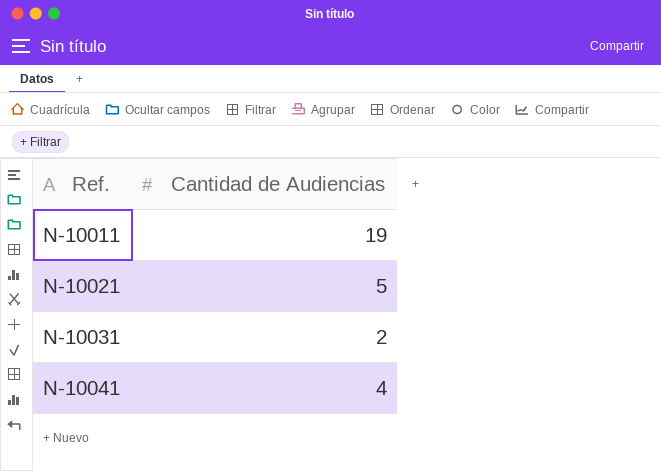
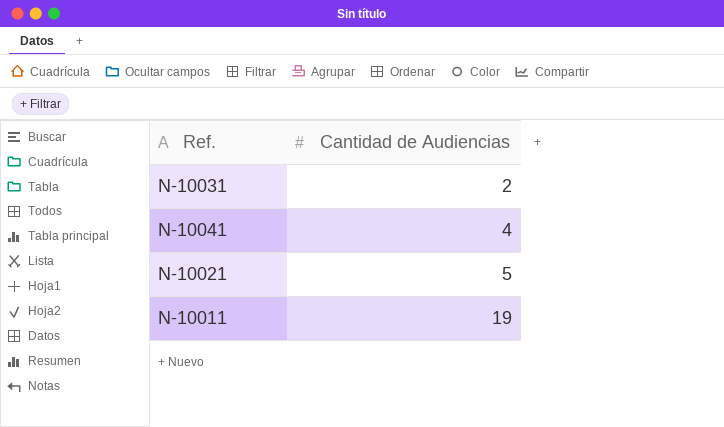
row order: Ref. ascending -> Cantidad de Audiencias ascending

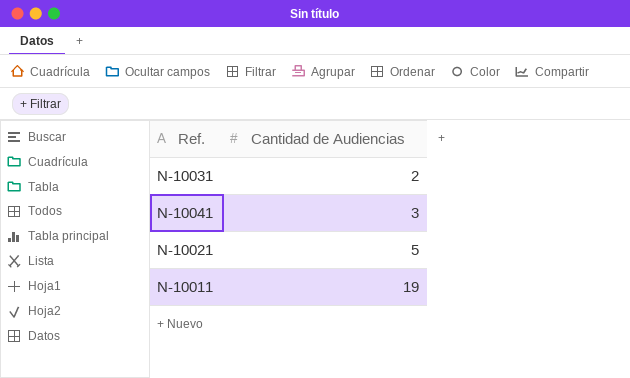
N-10041 | Cantidad de Audiencias: 4 -> 3

